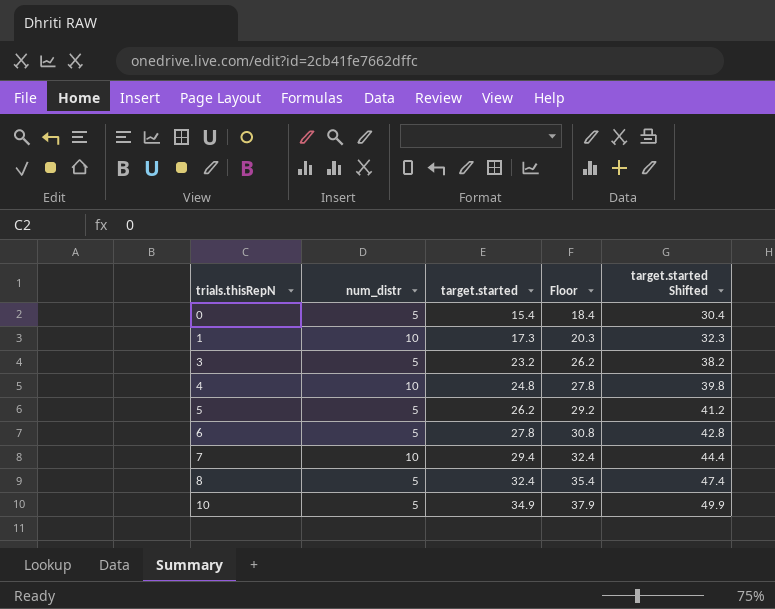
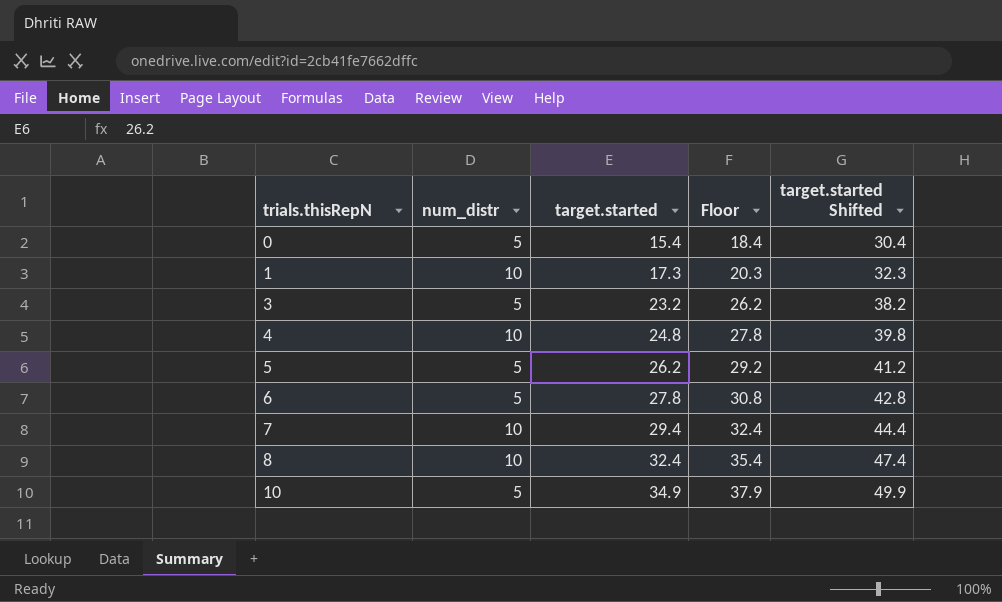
8 | num_distr: 5 -> 10

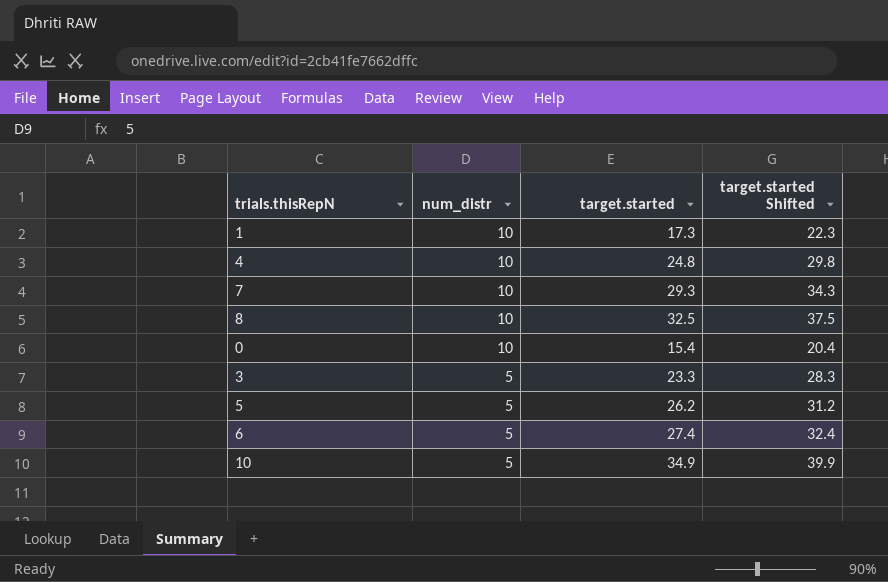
row order: trials.thisRepN ascending -> num_distr descending
column Floor | formula: [target.started] + 3 -> none
column target.started Shifted | formula: [target.started] + 15 -> [target.started] + 5
7 | target.started: 29.4 -> 29.3
8 | target.started: 32.4 -> 32.5
0 | num_distr: 5 -> 10
3 | target.started: 23.2 -> 23.3
6 | target.started: 27.8 -> 27.4

